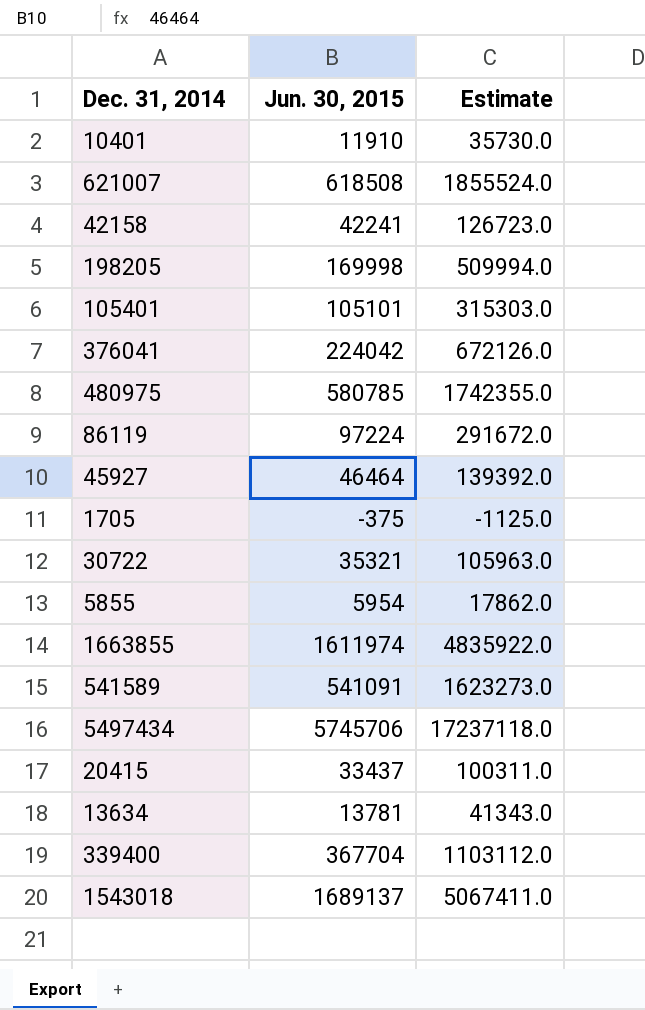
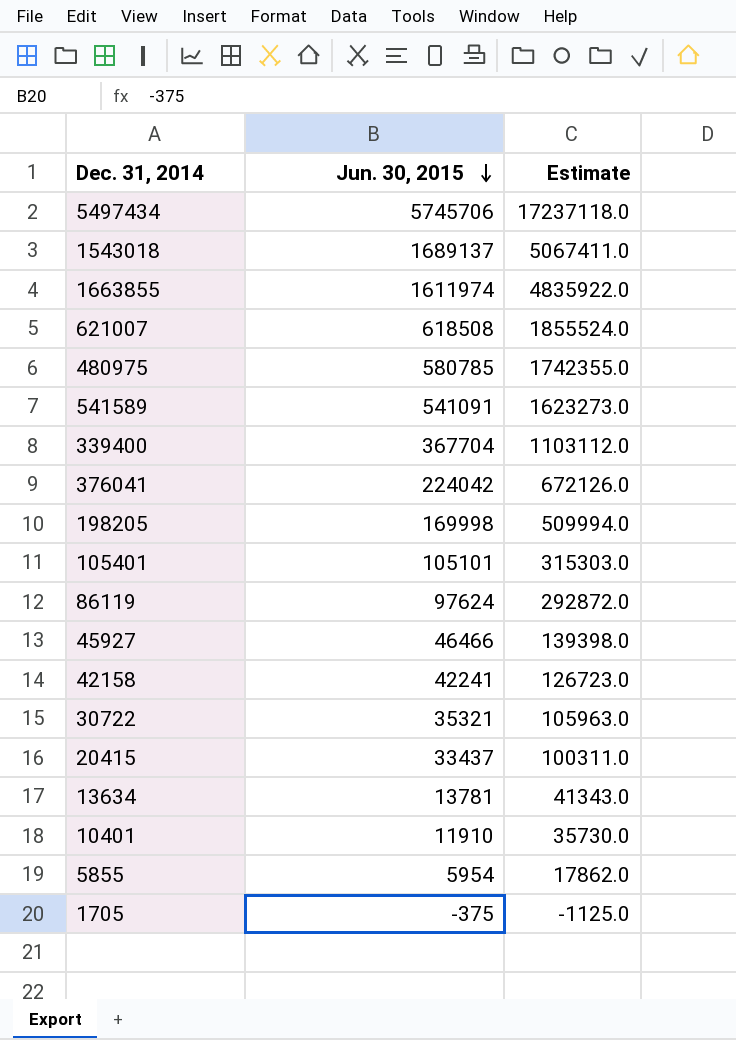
row order: none -> Jun. 30, 2015 descending
86119 | Jun. 30, 2015: 97224 -> 97624
86119 | Estimate: 291672.0 -> 292872.0
45927 | Jun. 30, 2015: 46464 -> 46466
45927 | Estimate: 139392.0 -> 139398.0

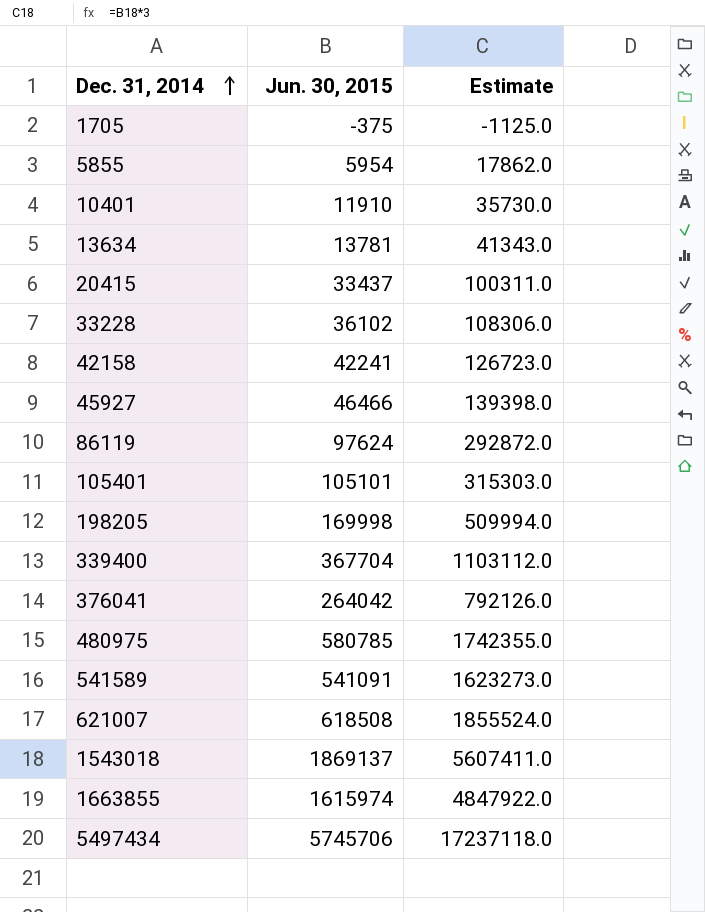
row order: Jun. 30, 2015 descending -> Dec. 31, 2014 ascending
row 30722: 35321 | 105963.0 -> none
row 33228: none -> 36102 | 108306.0
376041 | Jun. 30, 2015: 224042 -> 264042
376041 | Estimate: 672126.0 -> 792126.0
1543018 | Jun. 30, 2015: 1689137 -> 1869137
1543018 | Estimate: 5067411.0 -> 5607411.0
1663855 | Jun. 30, 2015: 1611974 -> 1615974
1663855 | Estimate: 4835922.0 -> 4847922.0

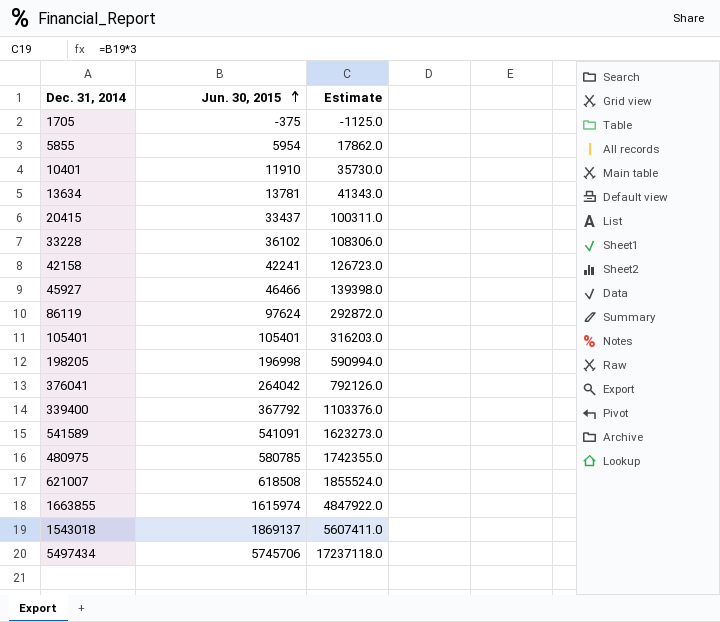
row order: Dec. 31, 2014 ascending -> Jun. 30, 2015 ascending
105401 | Jun. 30, 2015: 105101 -> 105401
105401 | Estimate: 315303.0 -> 316203.0
198205 | Jun. 30, 2015: 169998 -> 196998
198205 | Estimate: 509994.0 -> 590994.0
339400 | Jun. 30, 2015: 367704 -> 367792
339400 | Estimate: 1103112.0 -> 1103376.0

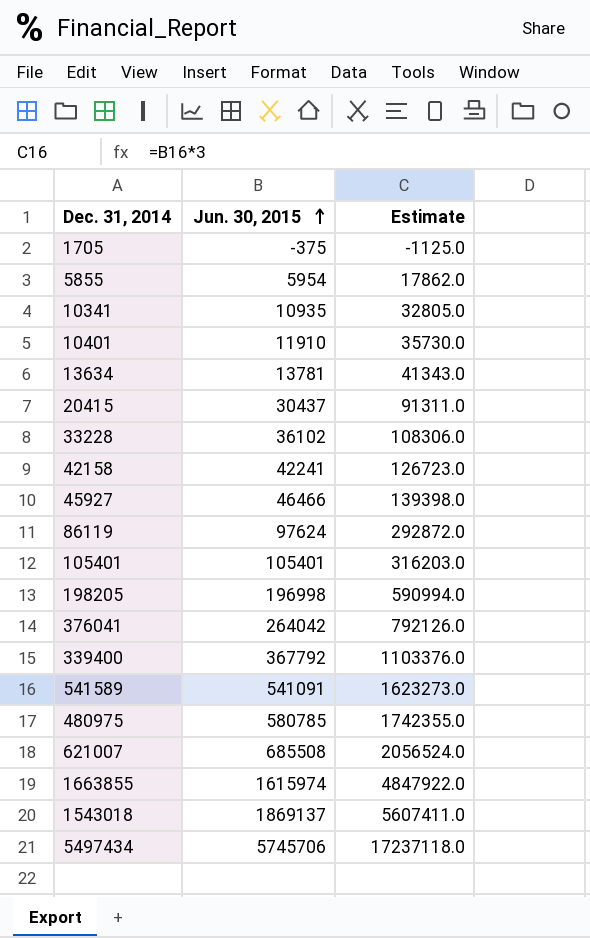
row 10341: none -> 10935 | 32805.0
20415 | Jun. 30, 2015: 33437 -> 30437
20415 | Estimate: 100311.0 -> 91311.0
621007 | Jun. 30, 2015: 618508 -> 685508
621007 | Estimate: 1855524.0 -> 2056524.0

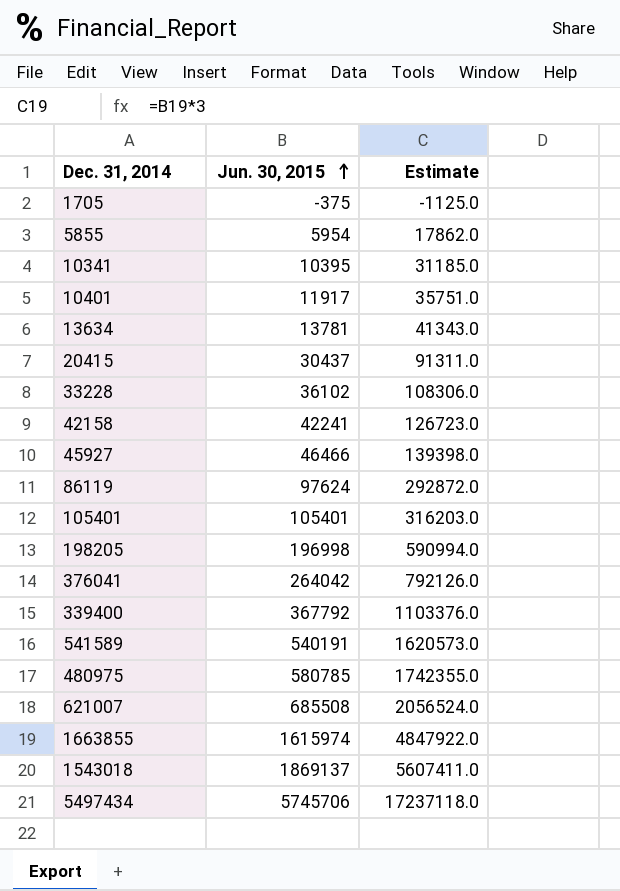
10341 | Jun. 30, 2015: 10935 -> 10395
10341 | Estimate: 32805.0 -> 31185.0
10401 | Jun. 30, 2015: 11910 -> 11917
10401 | Estimate: 35730.0 -> 35751.0
541589 | Jun. 30, 2015: 541091 -> 540191
541589 | Estimate: 1623273.0 -> 1620573.0

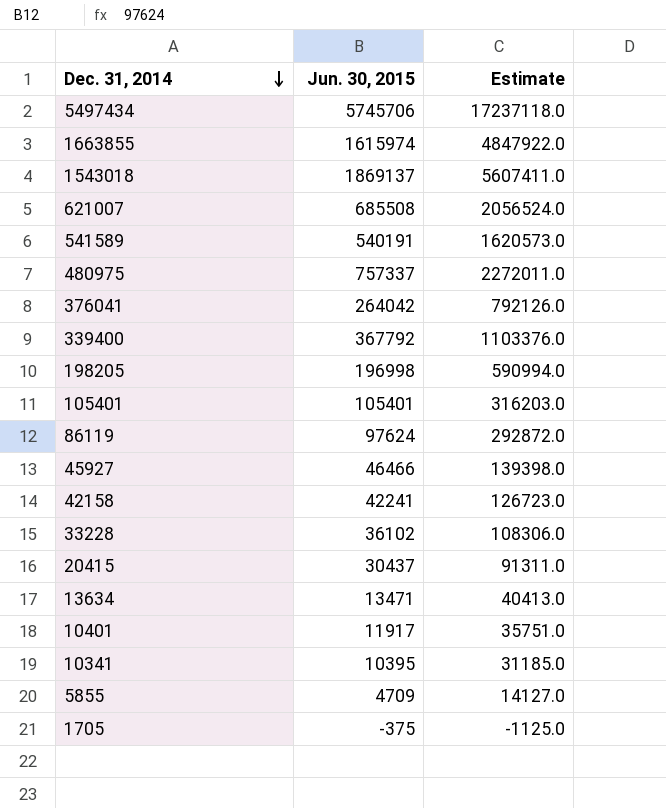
row order: Jun. 30, 2015 ascending -> Dec. 31, 2014 descending
480975 | Jun. 30, 2015: 580785 -> 757337
480975 | Estimate: 1742355.0 -> 2272011.0
13634 | Jun. 30, 2015: 13781 -> 13471
13634 | Estimate: 41343.0 -> 40413.0
5855 | Jun. 30, 2015: 5954 -> 4709
5855 | Estimate: 17862.0 -> 14127.0

